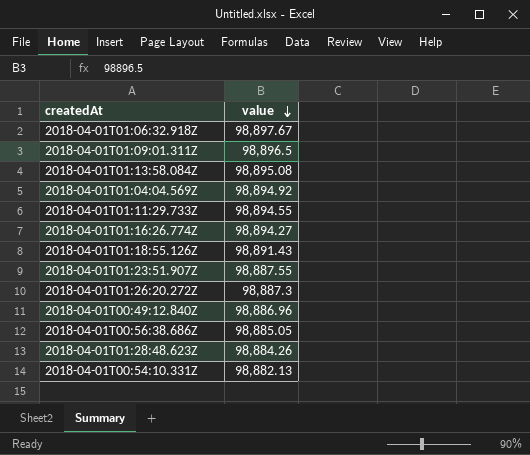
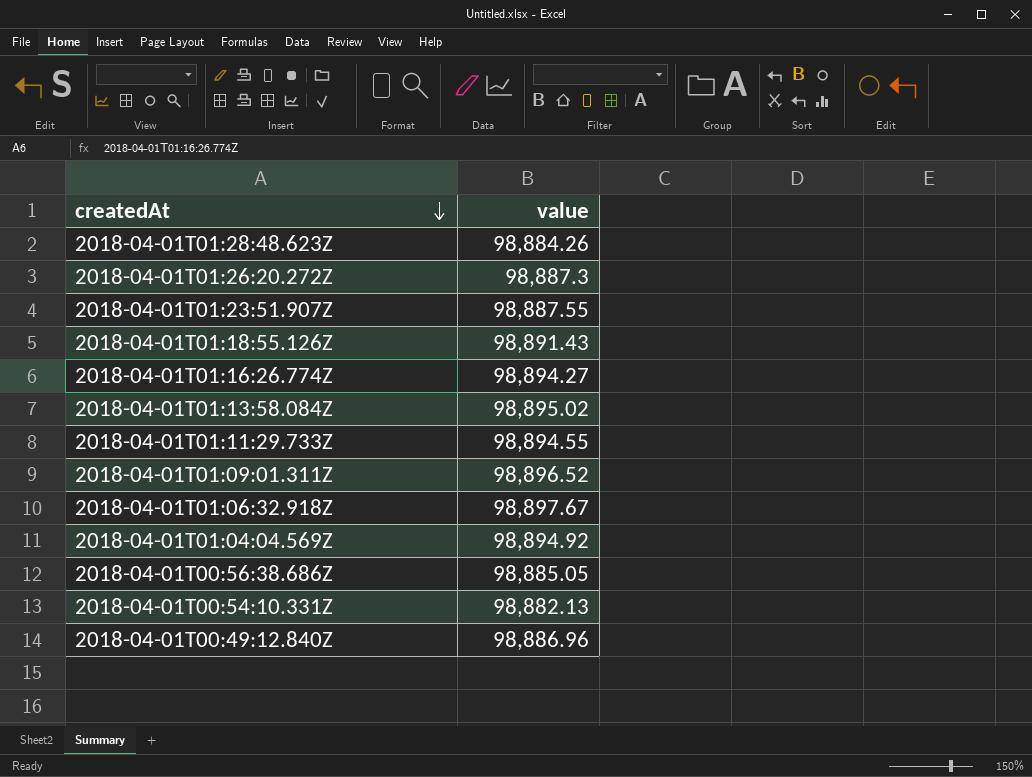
row order: value descending -> createdAt descending
2018-04-01T01:13:58.084Z | value: 98,895.08 -> 98,895.02
2018-04-01T01:09:01.311Z | value: 98,896.5 -> 98,896.52

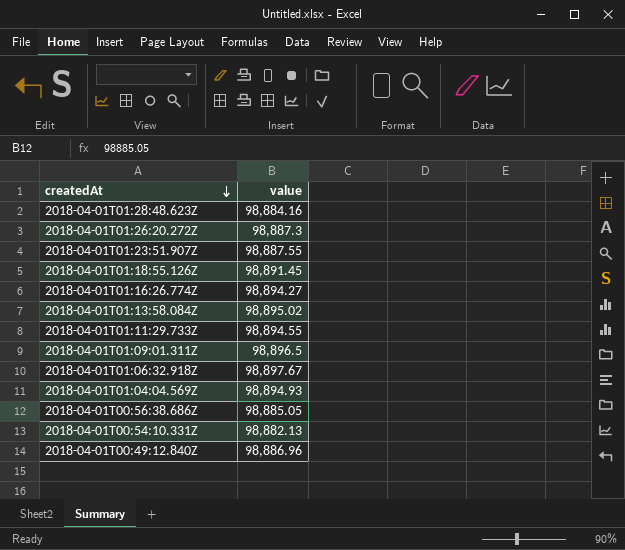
2018-04-01T01:28:48.623Z | value: 98,884.26 -> 98,884.16
2018-04-01T01:18:55.126Z | value: 98,891.43 -> 98,891.45
2018-04-01T01:09:01.311Z | value: 98,896.52 -> 98,896.5
2018-04-01T01:04:04.569Z | value: 98,894.92 -> 98,894.93

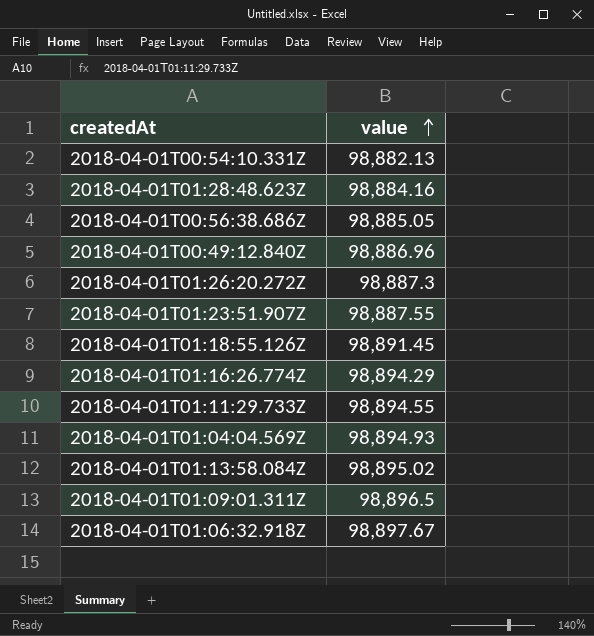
row order: createdAt descending -> value ascending
2018-04-01T01:16:26.774Z | value: 98,894.27 -> 98,894.29

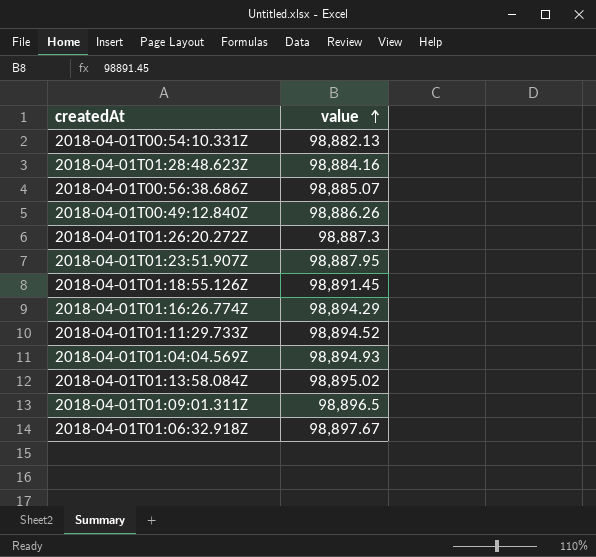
2018-04-01T00:56:38.686Z | value: 98,885.05 -> 98,885.07
2018-04-01T00:49:12.840Z | value: 98,886.96 -> 98,886.26
2018-04-01T01:23:51.907Z | value: 98,887.55 -> 98,887.95
2018-04-01T01:11:29.733Z | value: 98,894.55 -> 98,894.52

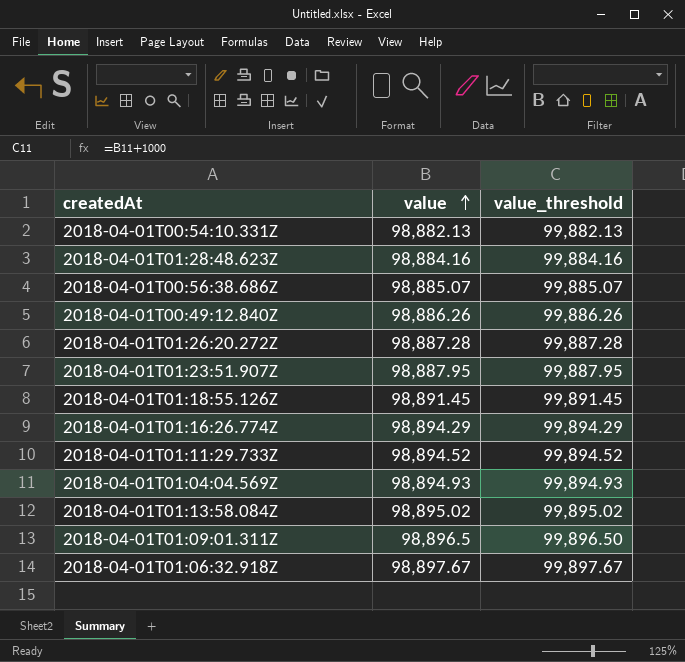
column value_threshold | formula: none -> [value] + 1000
2018-04-01T01:26:20.272Z | value: 98,887.3 -> 98,887.28

